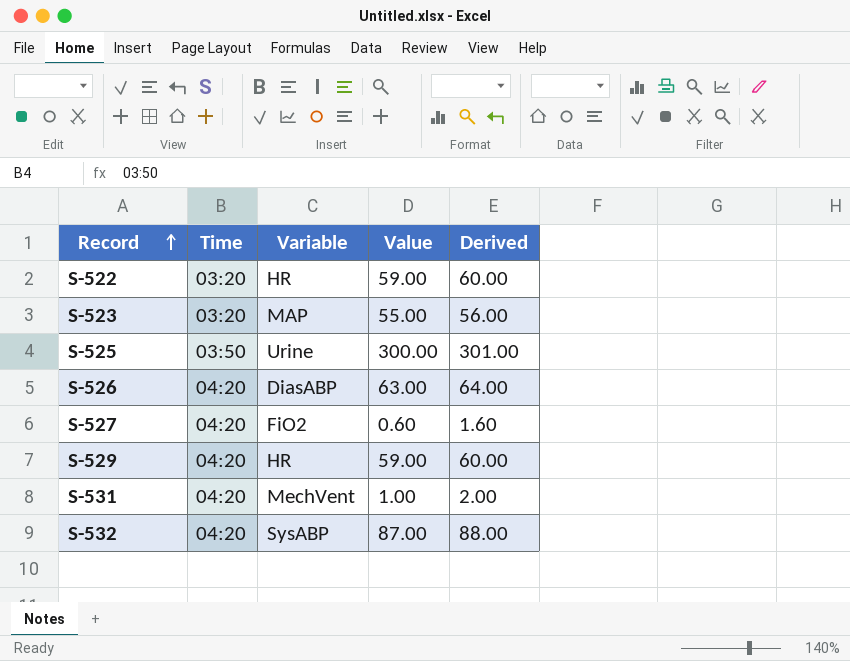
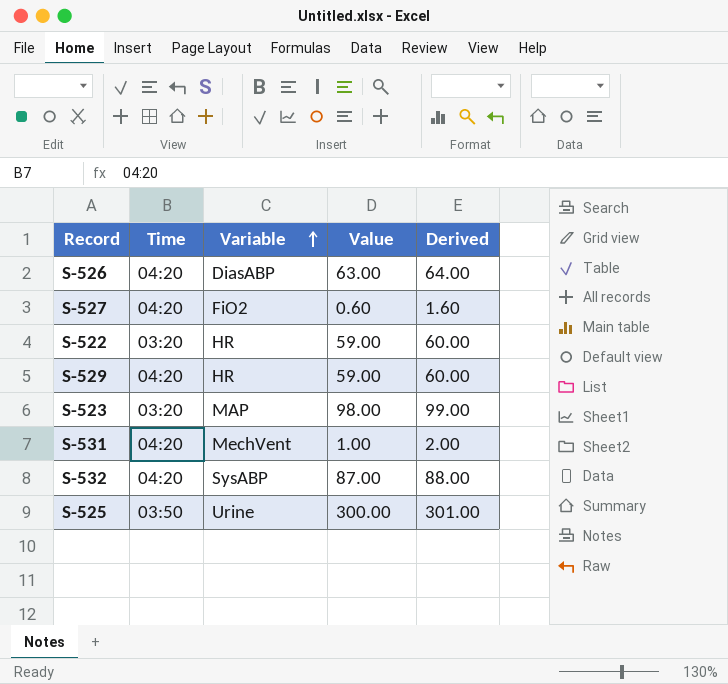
row order: Record ascending -> Variable ascending
S-523 | Value: 55.00 -> 98.00
S-523 | Derived: 56.00 -> 99.00

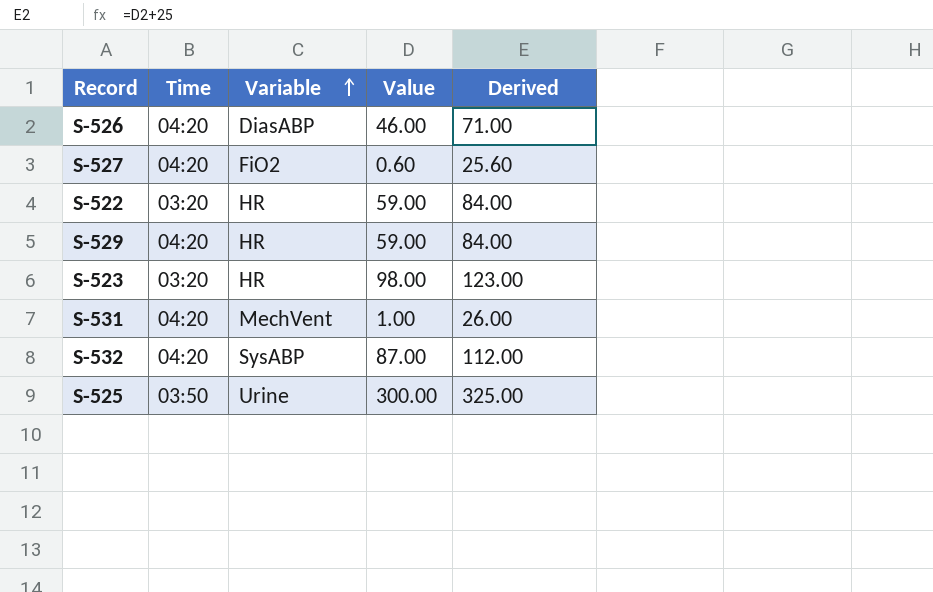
column Derived | formula: [Value] + 1 -> [Value] + 25
S-526 | Value: 63.00 -> 46.00
S-523 | Variable: MAP -> HR

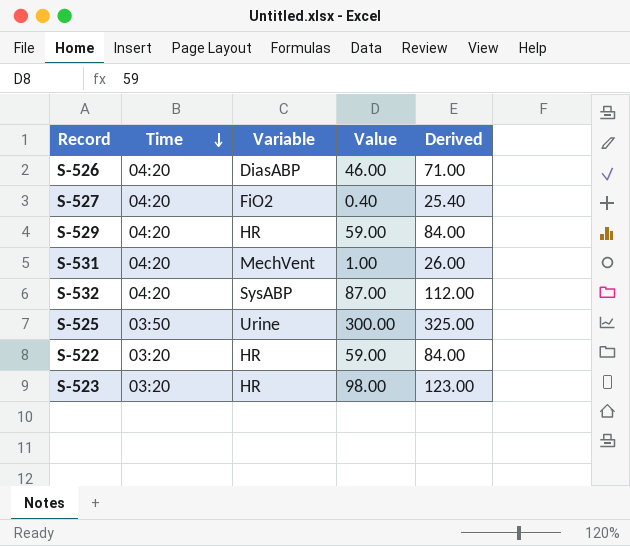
row order: Variable ascending -> Time descending
S-527 | Value: 0.60 -> 0.40
S-527 | Derived: 25.60 -> 25.40

